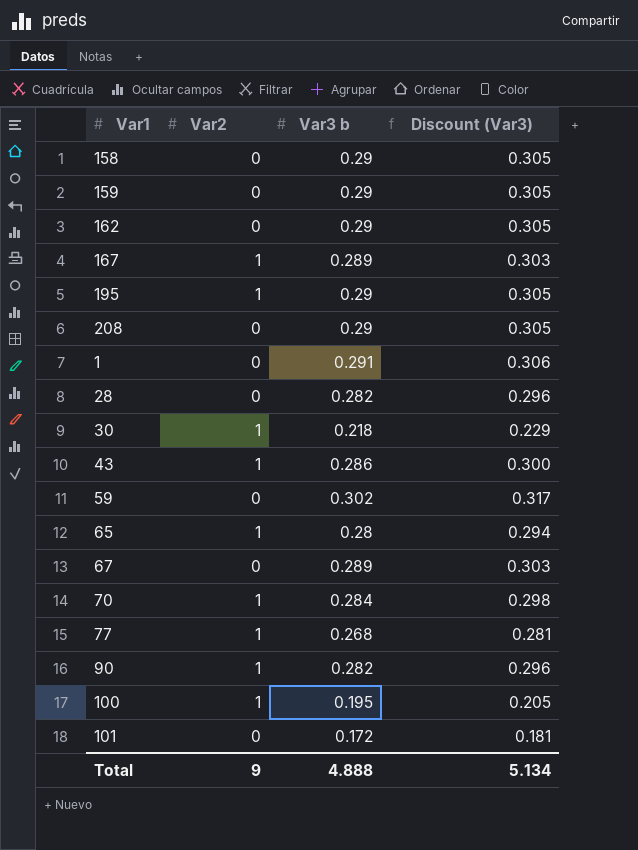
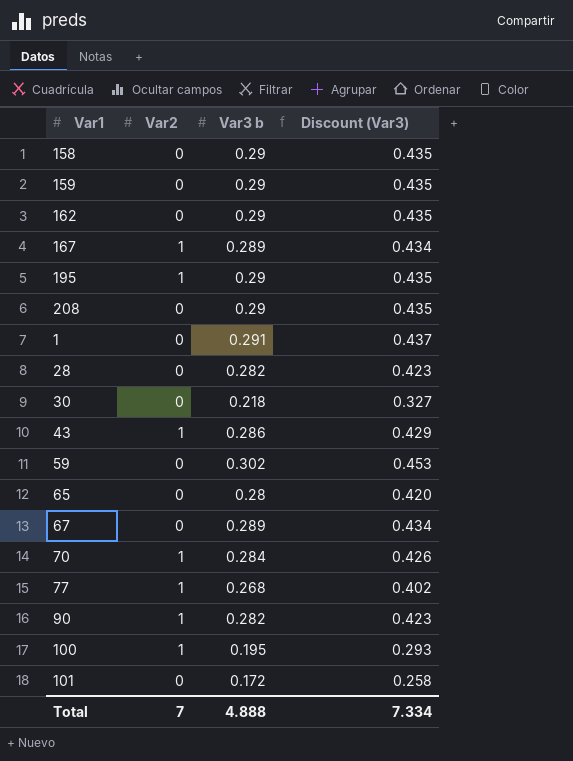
column Discount (Var3) | formula: [Var3 b] * 1.05 -> [Var3 b] * 1.5
30 | Var2: 1 -> 0
65 | Var2: 1 -> 0
Total | Var2: 9 -> 7
Total | Discount (Var3): 5.134 -> 7.334

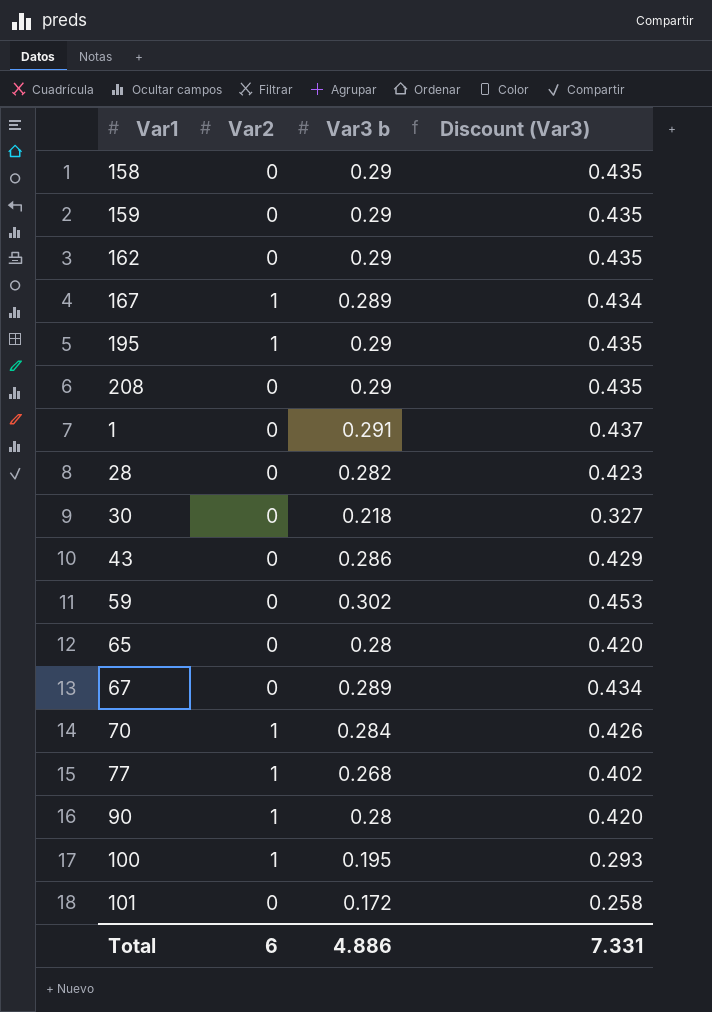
43 | Var2: 1 -> 0
90 | Var3 b: 0.282 -> 0.28
90 | Discount (Var3): 0.423 -> 0.420
Total | Var2: 7 -> 6
Total | Var3 b: 4.888 -> 4.886
Total | Discount (Var3): 7.334 -> 7.331

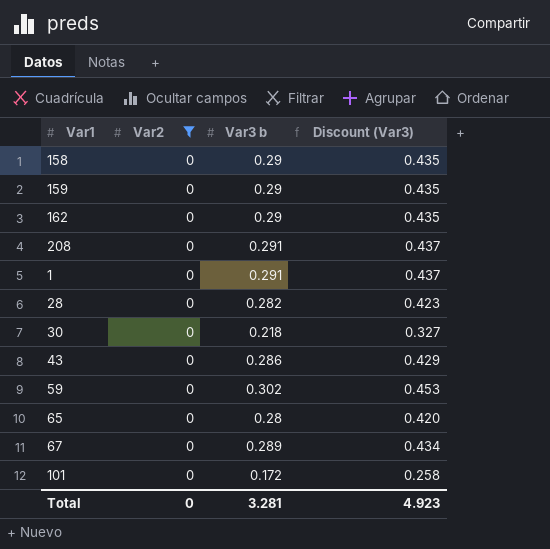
filter: none -> Var2 = 0
208 | Var3 b: 0.29 -> 0.291
208 | Discount (Var3): 0.435 -> 0.437
Total | Var2: 6 -> 0
Total | Var3 b: 4.886 -> 3.281
Total | Discount (Var3): 7.331 -> 4.923

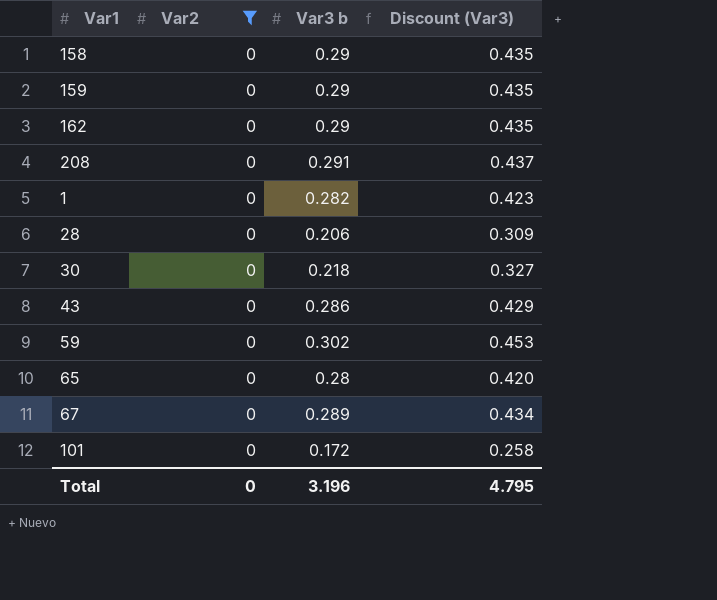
1 | Var3 b: 0.291 -> 0.282
1 | Discount (Var3): 0.437 -> 0.423
28 | Var3 b: 0.282 -> 0.206
28 | Discount (Var3): 0.423 -> 0.309
Total | Var3 b: 3.281 -> 3.196
Total | Discount (Var3): 4.923 -> 4.795

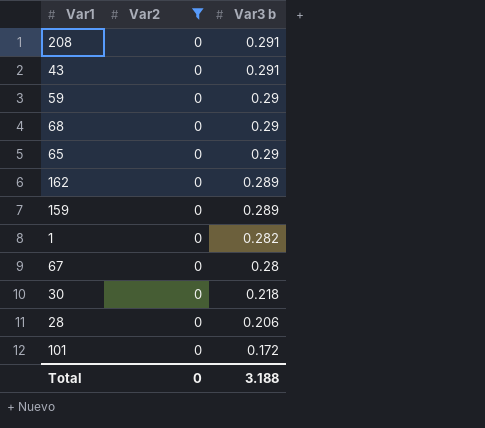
row order: none -> Var3 b descending
column Discount (Var3) | formula: [Var3 b] * 1.5 -> none
row 158: 0 | 0.29 | 0.435 -> none
43 | Var3 b: 0.286 -> 0.291
59 | Var3 b: 0.302 -> 0.29
row 68: none -> 0 | 0.29
65 | Var3 b: 0.28 -> 0.29
162 | Var3 b: 0.29 -> 0.289
159 | Var3 b: 0.29 -> 0.289
67 | Var3 b: 0.289 -> 0.28
Total | Var3 b: 3.196 -> 3.188

